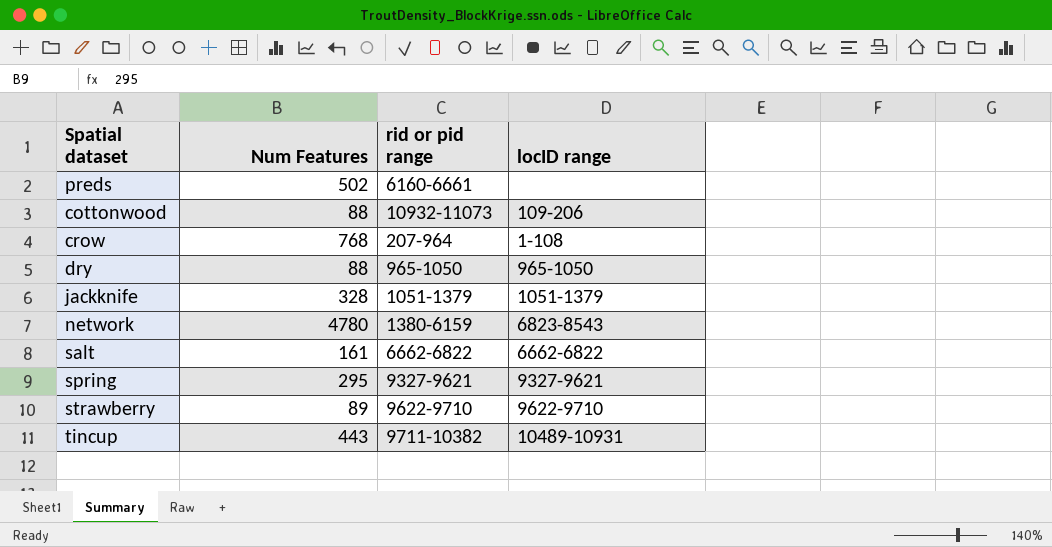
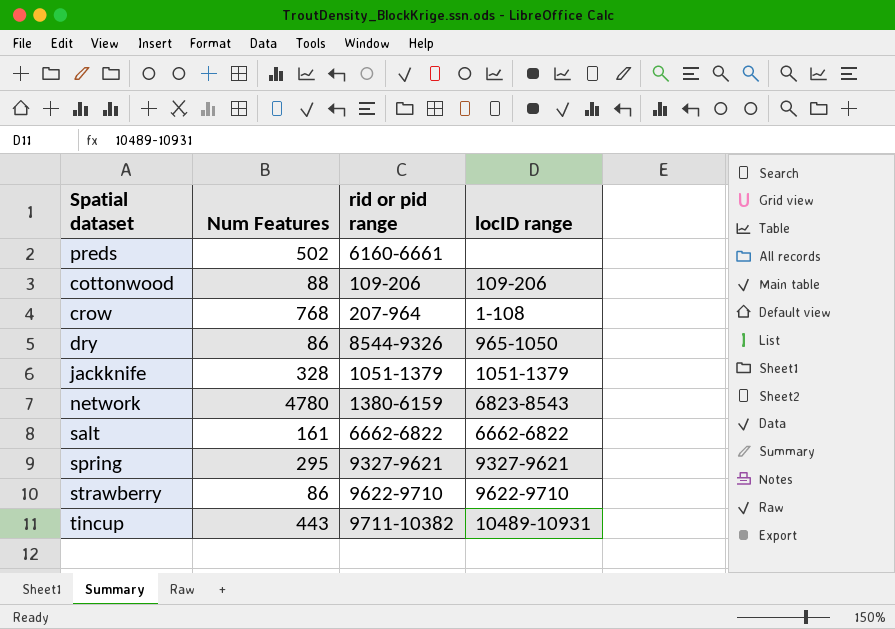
cottonwood | rid or pid range: 10932-11073 -> 109-206
dry | Num Features: 88 -> 86
dry | rid or pid range: 965-1050 -> 8544-9326
strawberry | Num Features: 89 -> 86

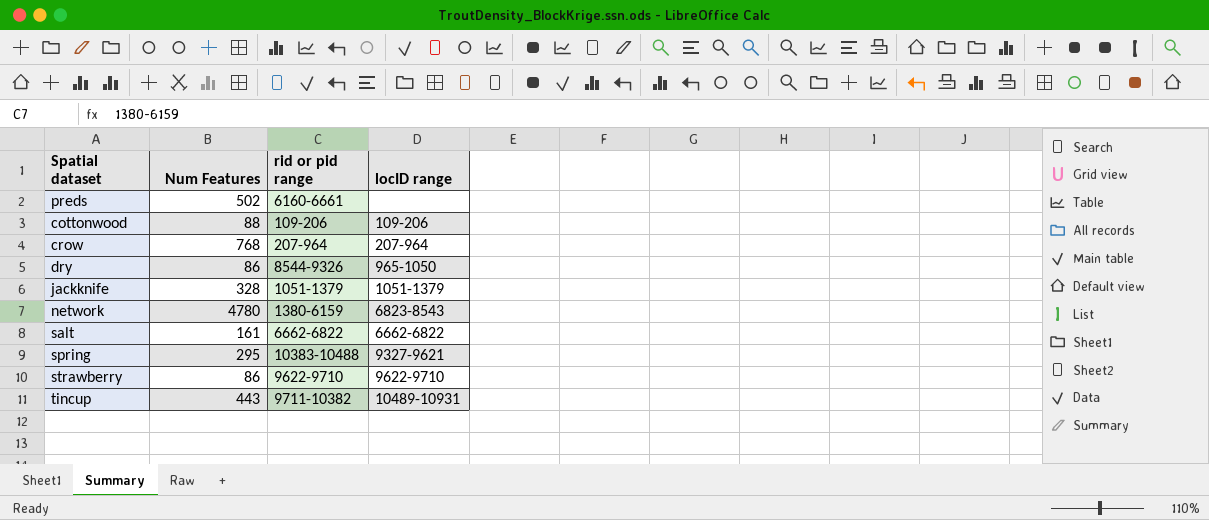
crow | locID range: 1-108 -> 207-964
spring | rid or pid range: 9327-9621 -> 10383-10488

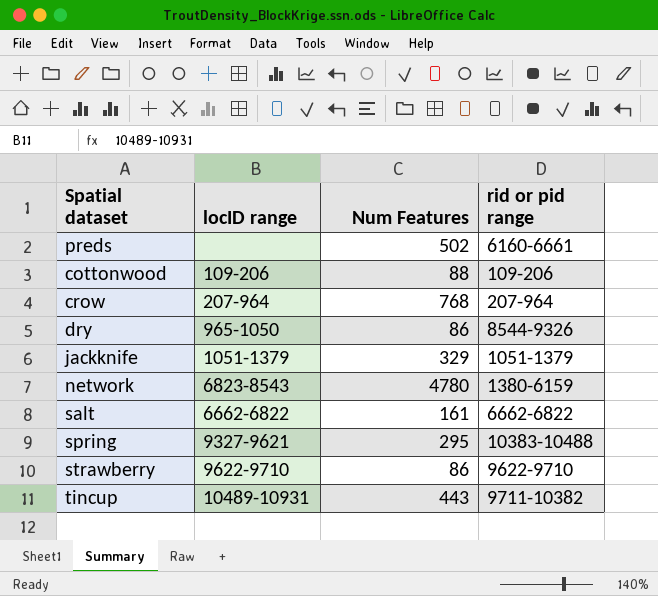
column locID range | position: 4 -> 2
jackknife | Num Features: 328 -> 329

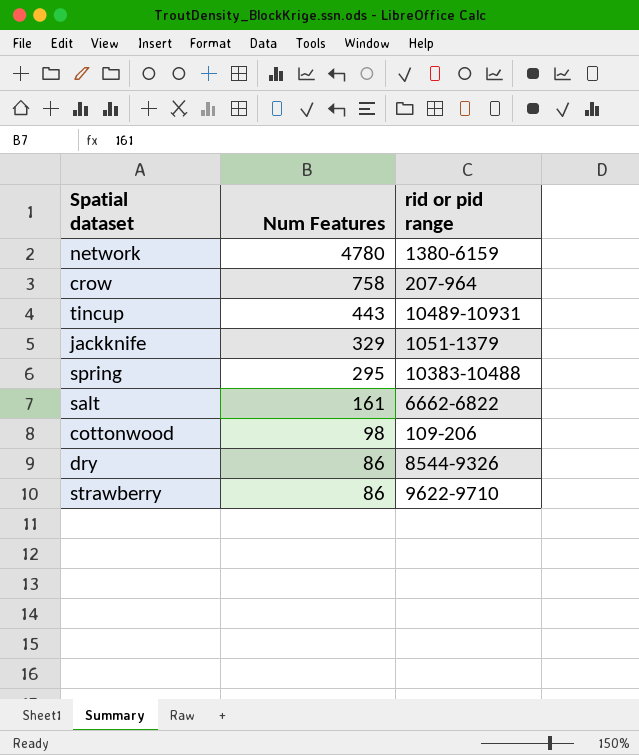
row order: none -> Num Features descending
column locID range | position: 2 -> none
row preds: none | 502 | 6160-6661 -> none
crow | Num Features: 768 -> 758
tincup | rid or pid range: 9711-10382 -> 10489-10931
cottonwood | Num Features: 88 -> 98

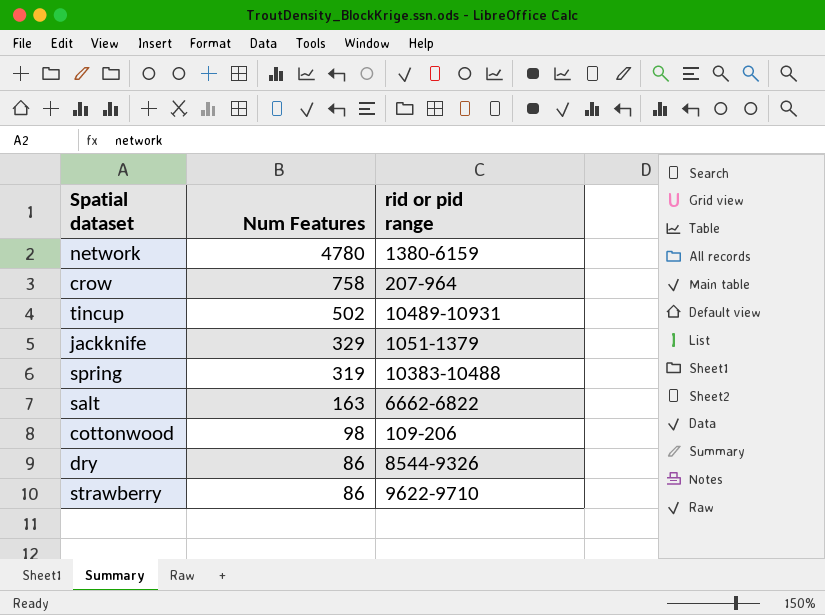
tincup | Num Features: 443 -> 502
spring | Num Features: 295 -> 319
salt | Num Features: 161 -> 163

